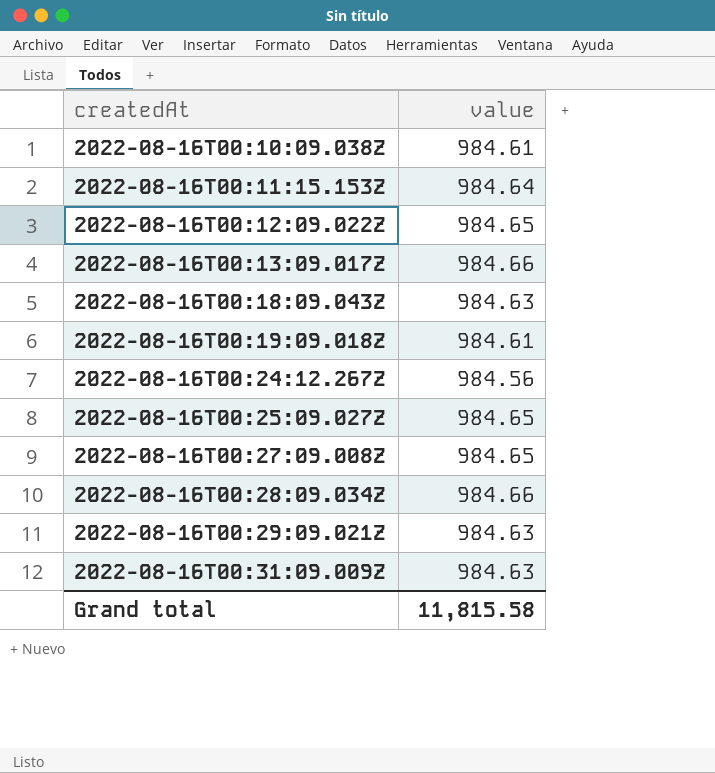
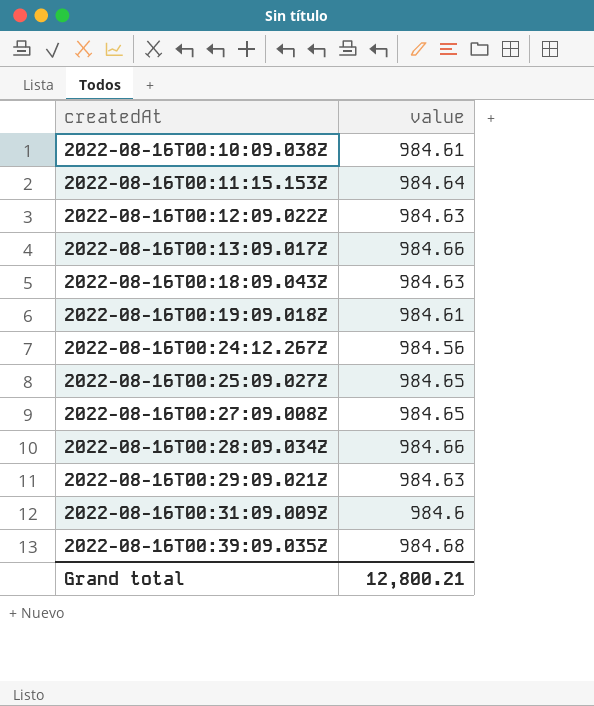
2022-08-16T00:12:09.022Z | value: 984.65 -> 984.63
2022-08-16T00:31:09.009Z | value: 984.63 -> 984.6
row 2022-08-16T00:39:09.035Z: none -> 984.68
Grand total | value: 11,815.58 -> 12,800.21

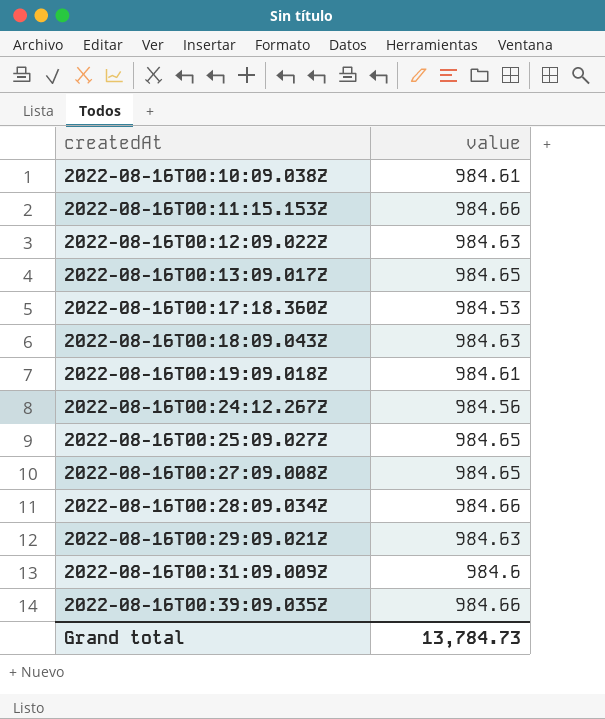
2022-08-16T00:11:15.153Z | value: 984.64 -> 984.66
2022-08-16T00:13:09.017Z | value: 984.66 -> 984.65
row 2022-08-16T00:17:18.360Z: none -> 984.53
2022-08-16T00:39:09.035Z | value: 984.68 -> 984.66
Grand total | value: 12,800.21 -> 13,784.73

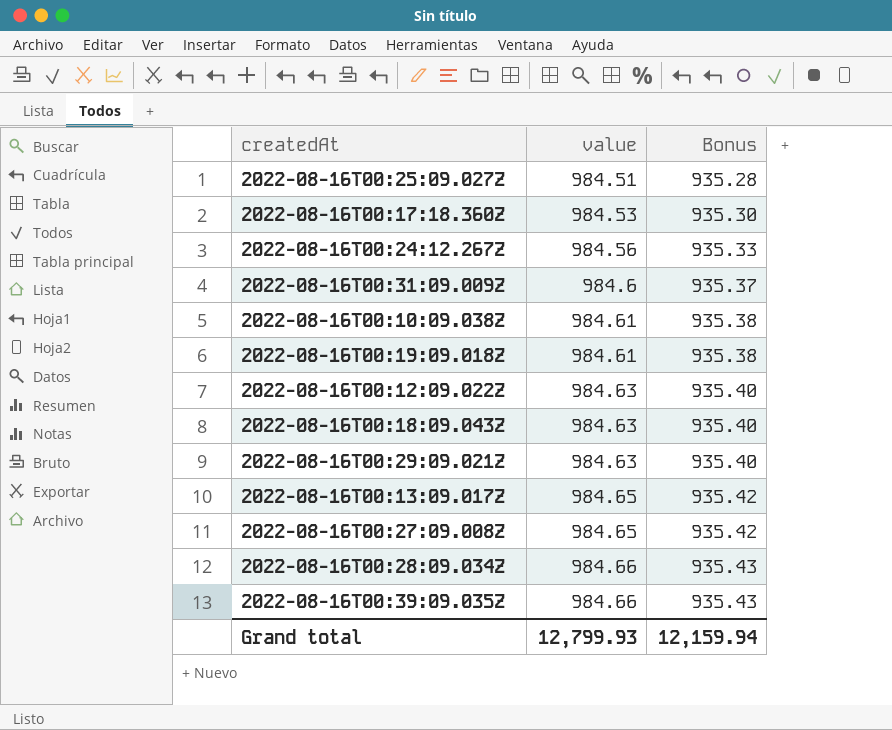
row order: createdAt ascending -> value ascending
column Bonus | formula: none -> [value] * 0.95
row 2022-08-16T00:11:15.153Z: 984.66 -> none
2022-08-16T00:25:09.027Z | value: 984.65 -> 984.51
Grand total | value: 13,784.73 -> 12,799.93

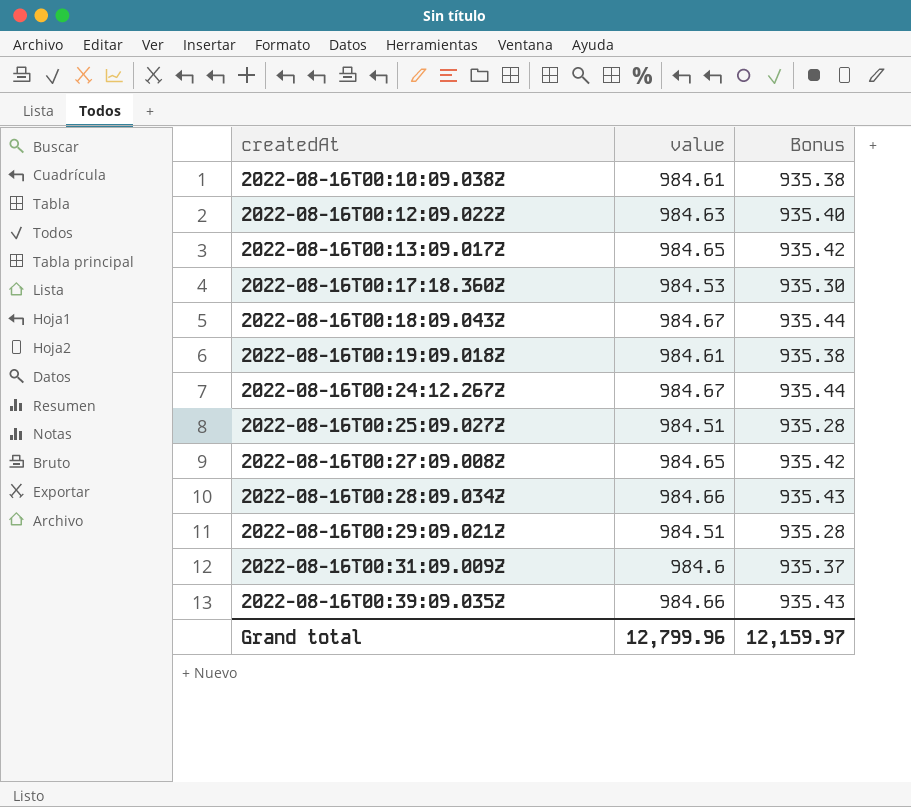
row order: value ascending -> createdAt ascending
2022-08-16T00:18:09.043Z | value: 984.63 -> 984.67
2022-08-16T00:18:09.043Z | Bonus: 935.40 -> 935.44
2022-08-16T00:24:12.267Z | value: 984.56 -> 984.67
2022-08-16T00:24:12.267Z | Bonus: 935.33 -> 935.44
2022-08-16T00:29:09.021Z | value: 984.63 -> 984.51
2022-08-16T00:29:09.021Z | Bonus: 935.40 -> 935.28
Grand total | value: 12,799.93 -> 12,799.96
Grand total | Bonus: 12,159.94 -> 12,159.97

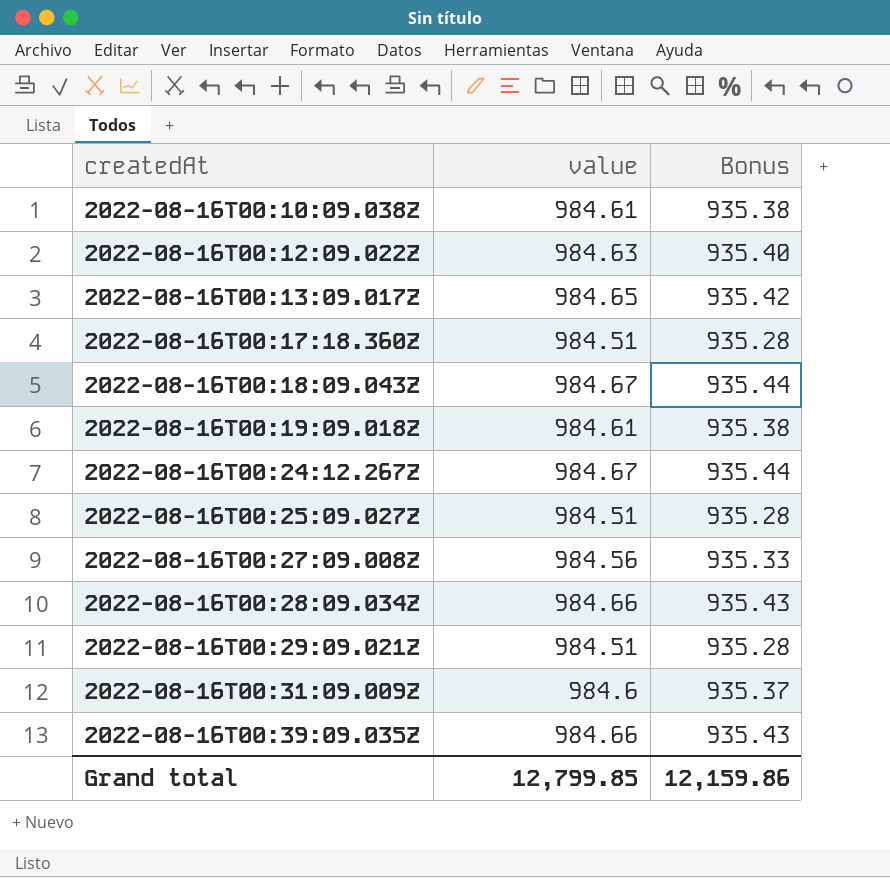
2022-08-16T00:17:18.360Z | value: 984.53 -> 984.51
2022-08-16T00:17:18.360Z | Bonus: 935.30 -> 935.28
2022-08-16T00:27:09.008Z | value: 984.65 -> 984.56
2022-08-16T00:27:09.008Z | Bonus: 935.42 -> 935.33
Grand total | value: 12,799.96 -> 12,799.85
Grand total | Bonus: 12,159.97 -> 12,159.86

